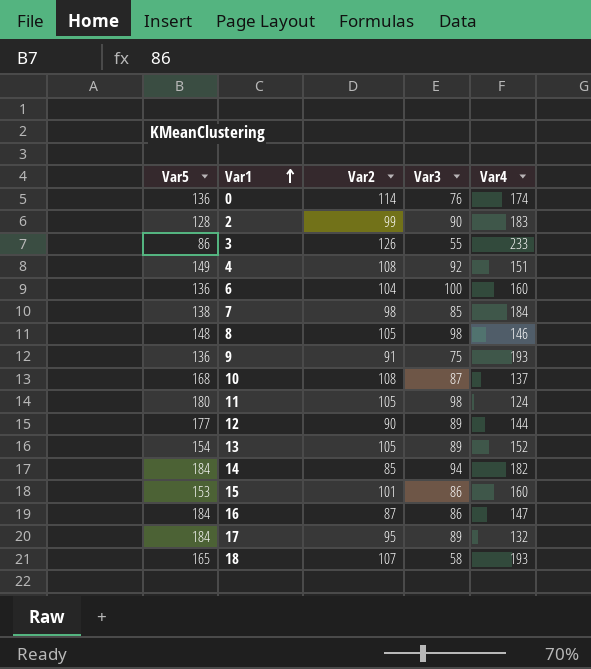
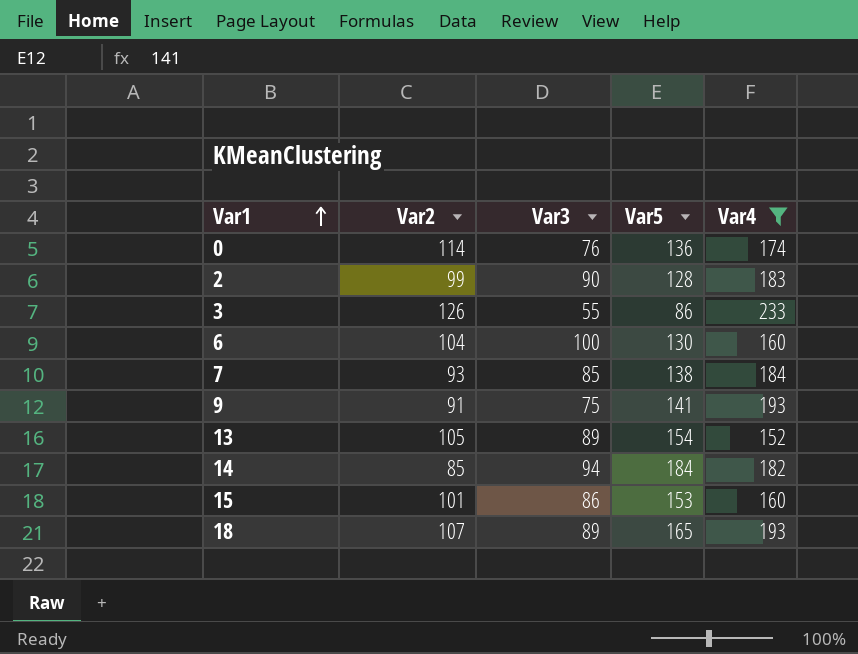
filter: none -> Var4 >= 152
column Var5 | position: 1 -> 4
6 | Var5: 136 -> 130
7 | Var2: 98 -> 93
9 | Var5: 136 -> 141
18 | Var3: 58 -> 89

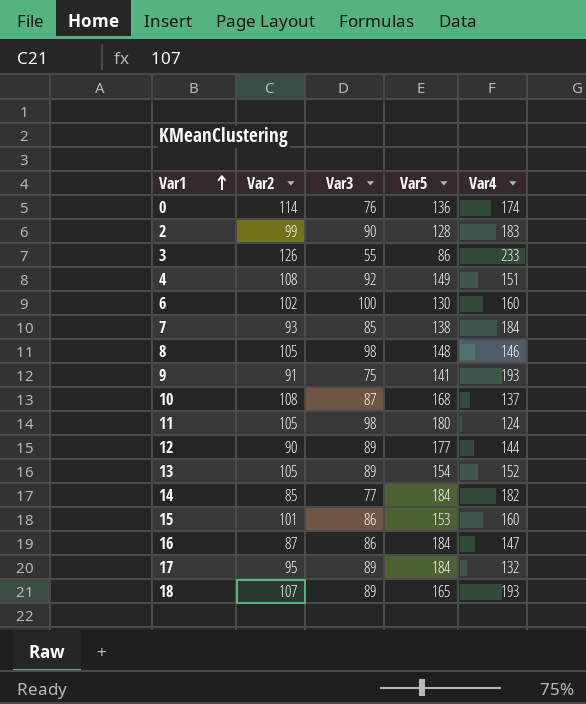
filter: Var4 >= 152 -> none
6 | Var2: 104 -> 102
14 | Var3: 94 -> 77

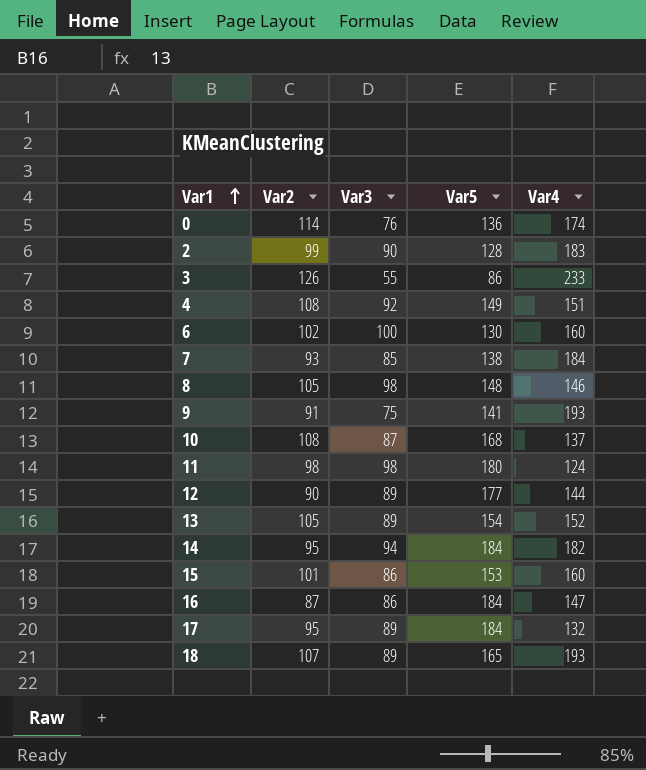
11 | Var2: 105 -> 98
14 | Var2: 85 -> 95
14 | Var3: 77 -> 94

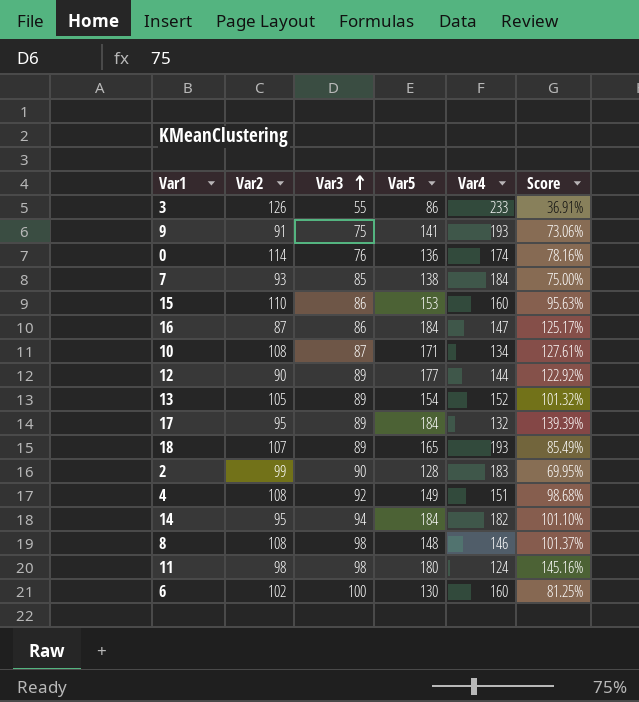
row order: Var1 ascending -> Var3 ascending
column Score | formula: none -> [Var5] / [Var4]
15 | Var2: 101 -> 110
10 | Var5: 168 -> 171
10 | Var4: 137 -> 134
8 | Var2: 105 -> 108

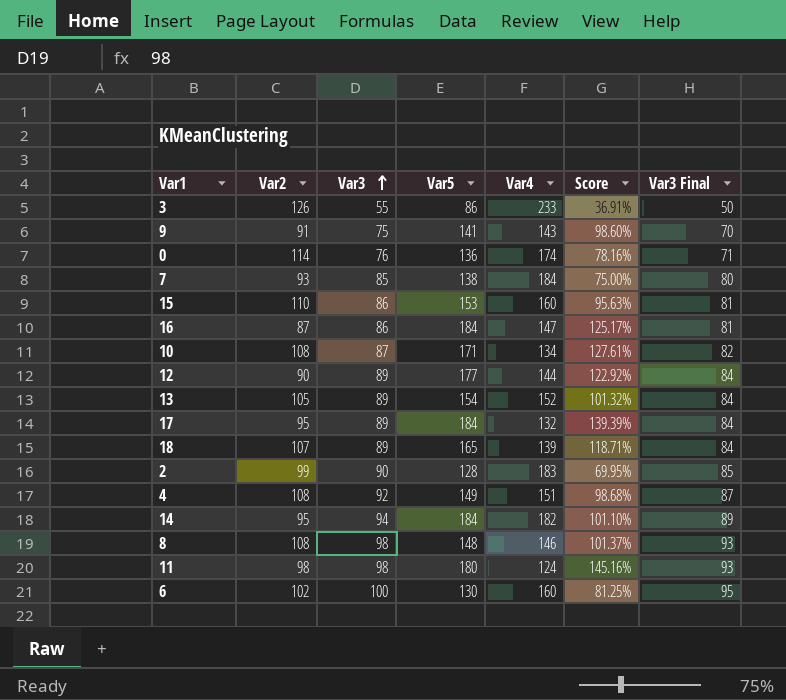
column Var3 Final | formula: none -> [Var3] - 5
9 | Var4: 193 -> 143
9 | Score: 73.06% -> 98.60%
18 | Var4: 193 -> 139
18 | Score: 85.49% -> 118.71%

